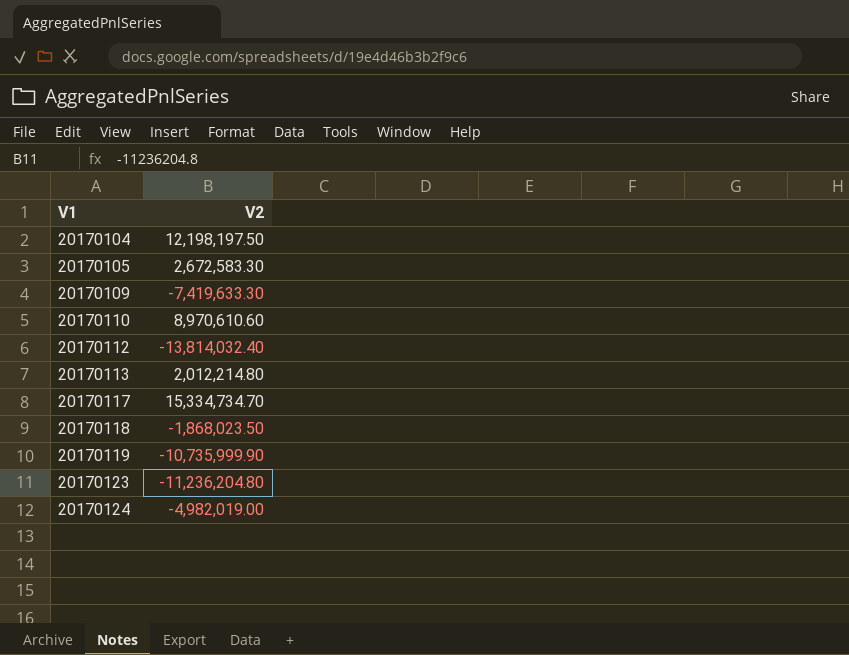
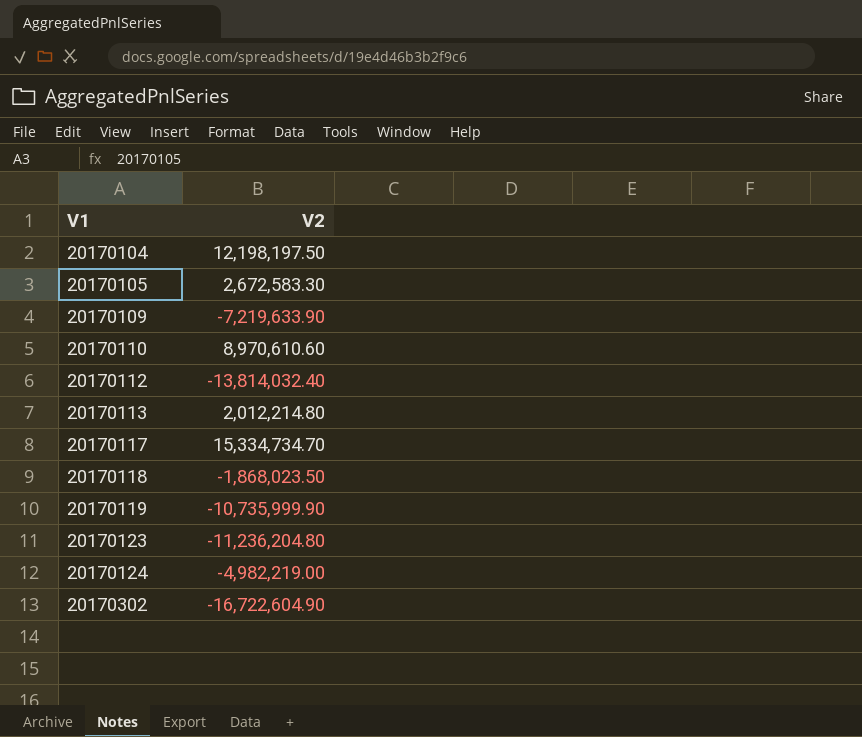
20170109 | V2: -7,419,633.30 -> -7,219,633.90
20170124 | V2: -4,982,019.00 -> -4,982,219.00
row 20170302: none -> -16,722,604.90

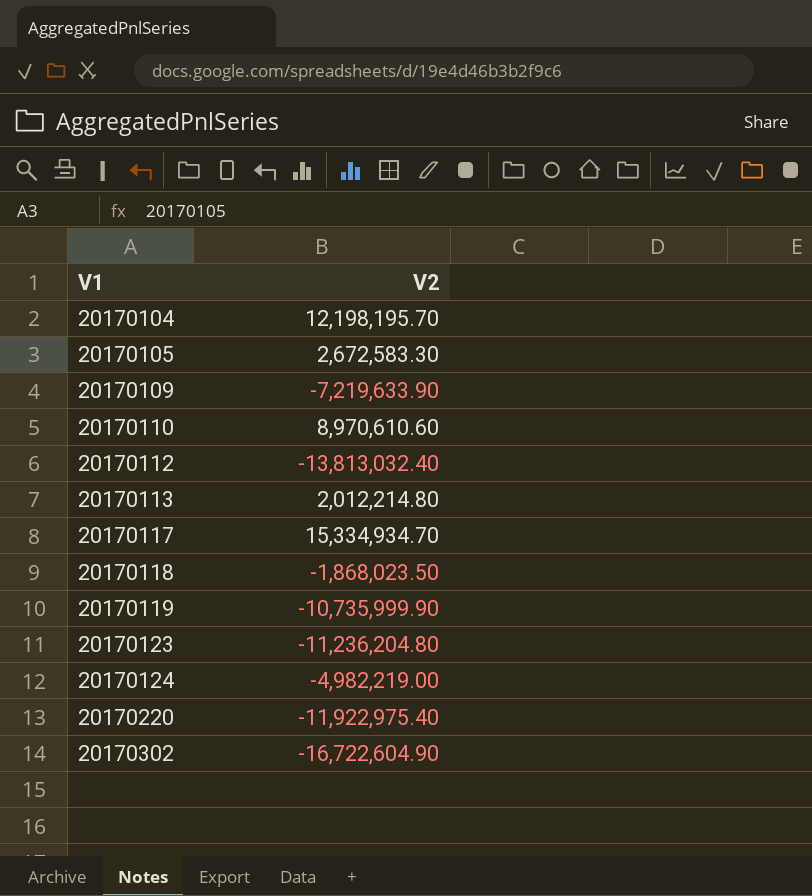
20170104 | V2: 12,198,197.50 -> 12,198,195.70
20170112 | V2: -13,814,032.40 -> -13,813,032.40
20170117 | V2: 15,334,734.70 -> 15,334,934.70
row 20170220: none -> -11,922,975.40

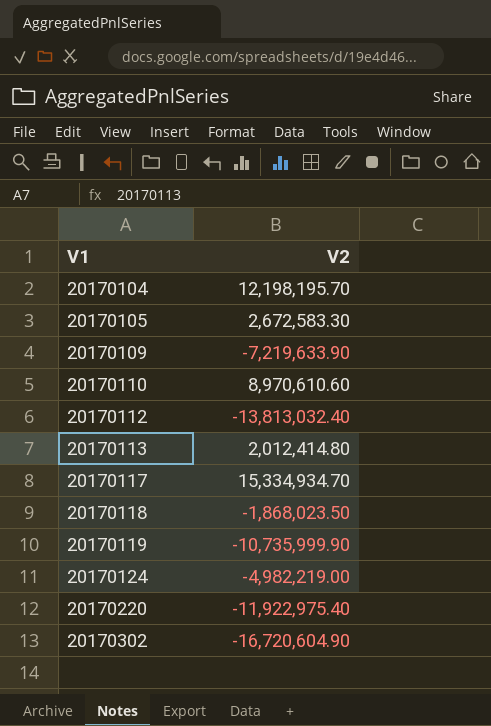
row 20170123: -11,236,204.80 -> none
20170113 | V2: 2,012,214.80 -> 2,012,414.80
20170302 | V2: -16,722,604.90 -> -16,720,604.90

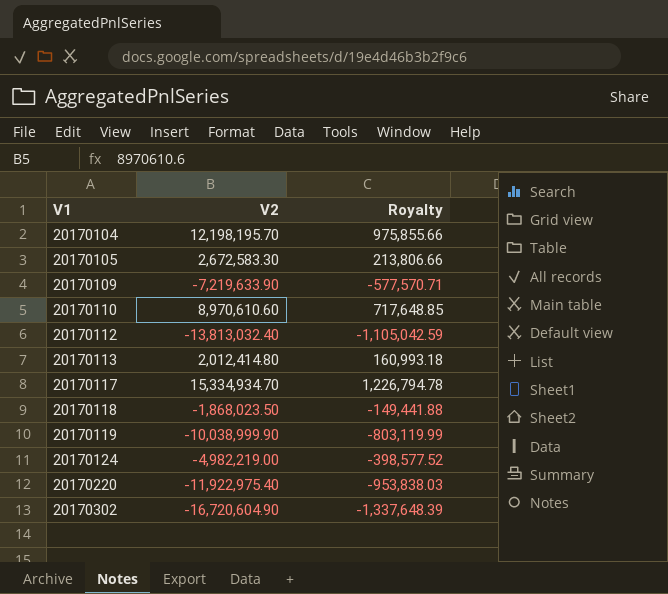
column Royalty | formula: none -> [V2] * 0.08
20170119 | V2: -10,735,999.90 -> -10,038,999.90

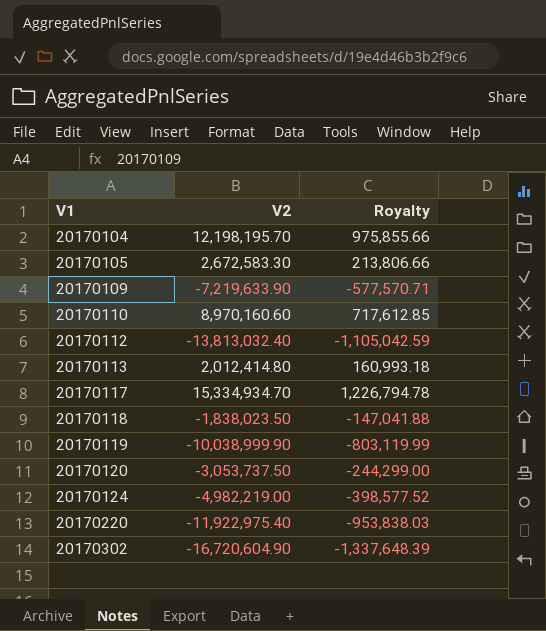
20170110 | V2: 8,970,610.60 -> 8,970,160.60
20170110 | Royalty: 717,648.85 -> 717,612.85
20170118 | V2: -1,868,023.50 -> -1,838,023.50
20170118 | Royalty: -149,441.88 -> -147,041.88
row 20170120: none -> -3,053,737.50 | -244,299.00

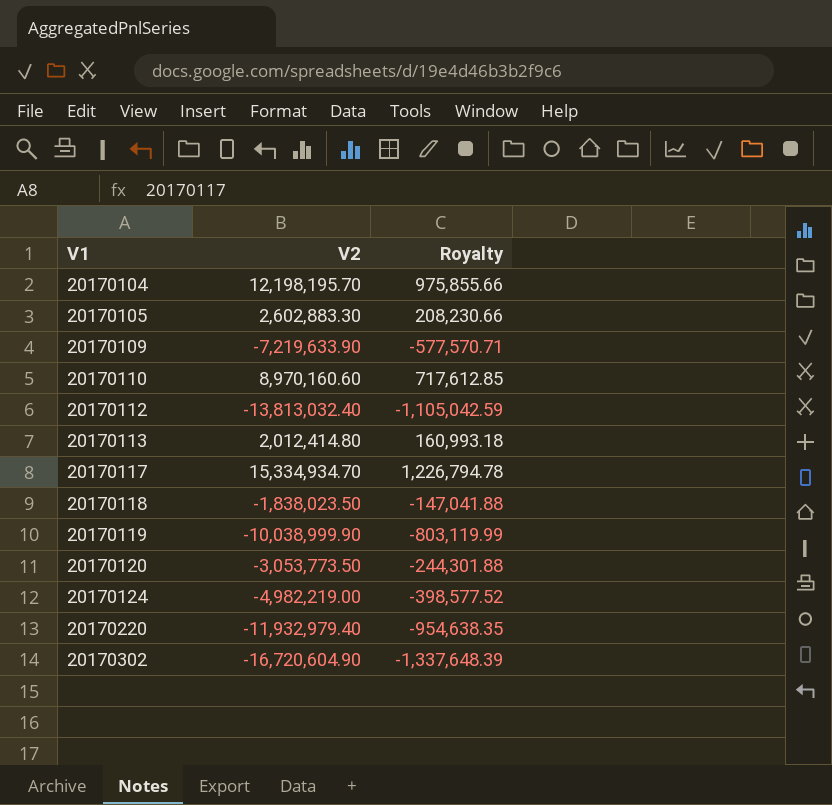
20170105 | V2: 2,672,583.30 -> 2,602,883.30
20170105 | Royalty: 213,806.66 -> 208,230.66
20170120 | V2: -3,053,737.50 -> -3,053,773.50
20170120 | Royalty: -244,299.00 -> -244,301.88
20170220 | V2: -11,922,975.40 -> -11,932,979.40
20170220 | Royalty: -953,838.03 -> -954,638.35

